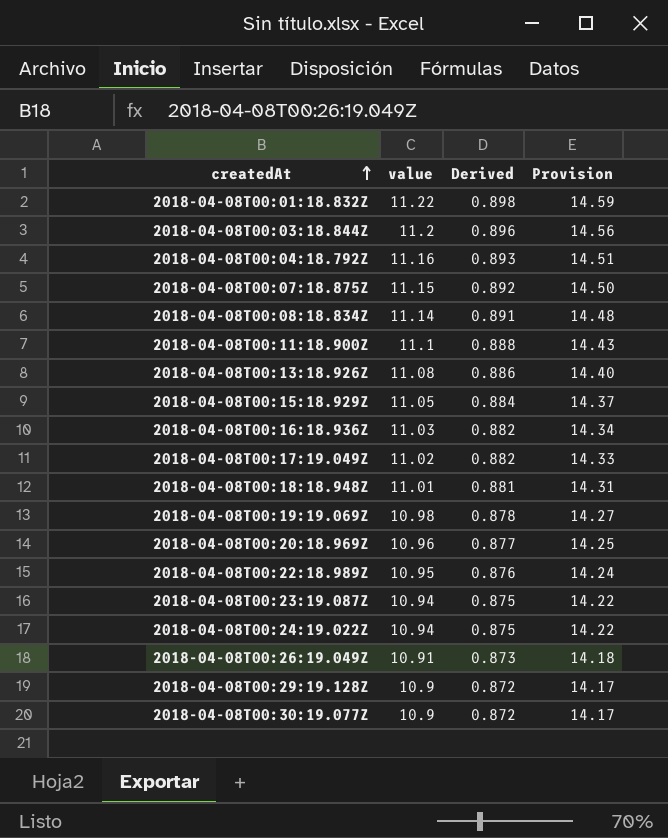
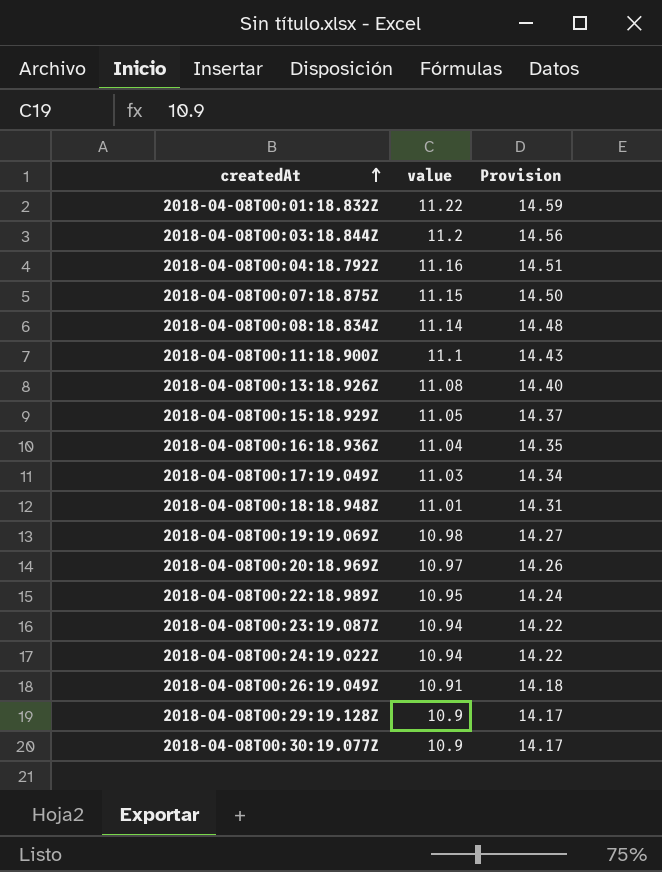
column Derived | formula: [value] * 0.08 -> none
2018-04-08T00:16:18.936Z | value: 11.03 -> 11.04
2018-04-08T00:16:18.936Z | Provision: 14.34 -> 14.35
2018-04-08T00:17:19.049Z | value: 11.02 -> 11.03
2018-04-08T00:17:19.049Z | Provision: 14.33 -> 14.34
2018-04-08T00:20:18.969Z | value: 10.96 -> 10.97
2018-04-08T00:20:18.969Z | Provision: 14.25 -> 14.26

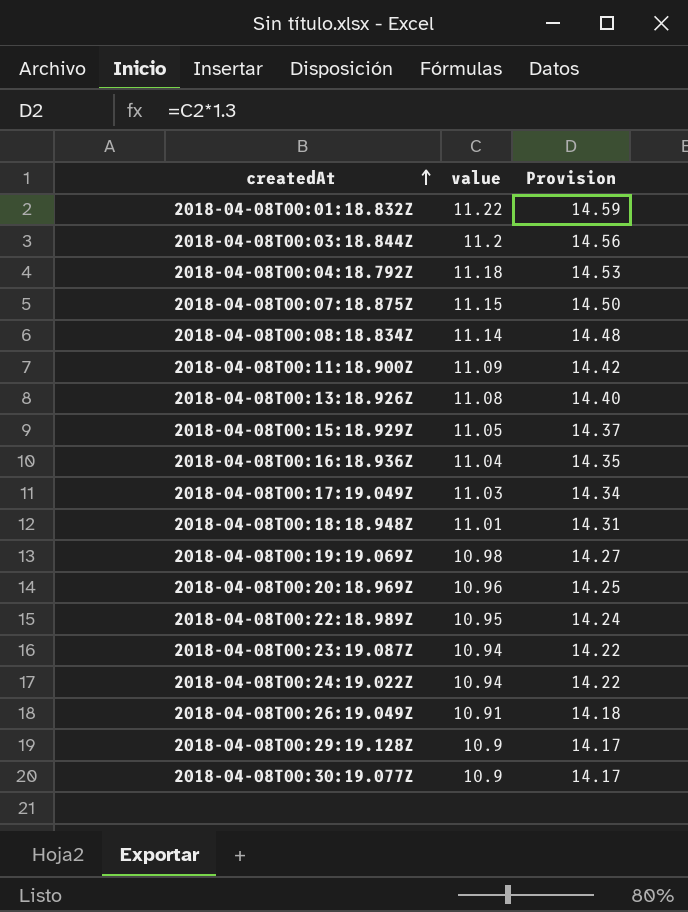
2018-04-08T00:04:18.792Z | value: 11.16 -> 11.18
2018-04-08T00:04:18.792Z | Provision: 14.51 -> 14.53
2018-04-08T00:11:18.900Z | value: 11.1 -> 11.09
2018-04-08T00:11:18.900Z | Provision: 14.43 -> 14.42
2018-04-08T00:20:18.969Z | value: 10.97 -> 10.96
2018-04-08T00:20:18.969Z | Provision: 14.26 -> 14.25

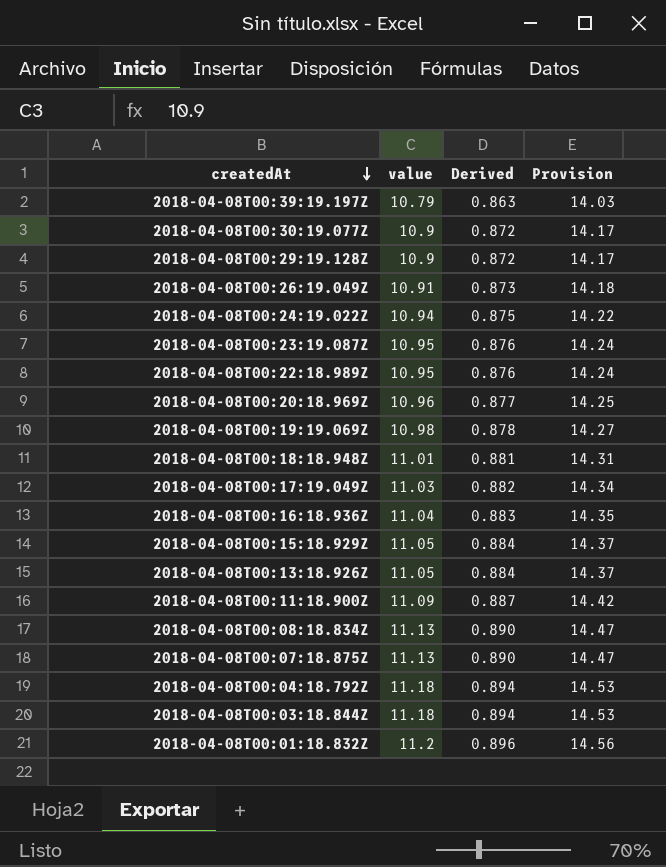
row order: createdAt ascending -> createdAt descending
column Derived | formula: none -> [value] * 0.08
row 2018-04-08T00:39:19.197Z: none -> 10.79 | 0.863 | 14.03
2018-04-08T00:23:19.087Z | value: 10.94 -> 10.95
2018-04-08T00:23:19.087Z | Provision: 14.22 -> 14.24
2018-04-08T00:13:18.926Z | value: 11.08 -> 11.05
2018-04-08T00:13:18.926Z | Provision: 14.40 -> 14.37
2018-04-08T00:08:18.834Z | value: 11.14 -> 11.13
2018-04-08T00:08:18.834Z | Provision: 14.48 -> 14.47
2018-04-08T00:07:18.875Z | value: 11.15 -> 11.13
2018-04-08T00:07:18.875Z | Provision: 14.50 -> 14.47
2018-04-08T00:03:18.844Z | value: 11.2 -> 11.18
2018-04-08T00:03:18.844Z | Provision: 14.56 -> 14.53
2018-04-08T00:01:18.832Z | value: 11.22 -> 11.2
2018-04-08T00:01:18.832Z | Provision: 14.59 -> 14.56

